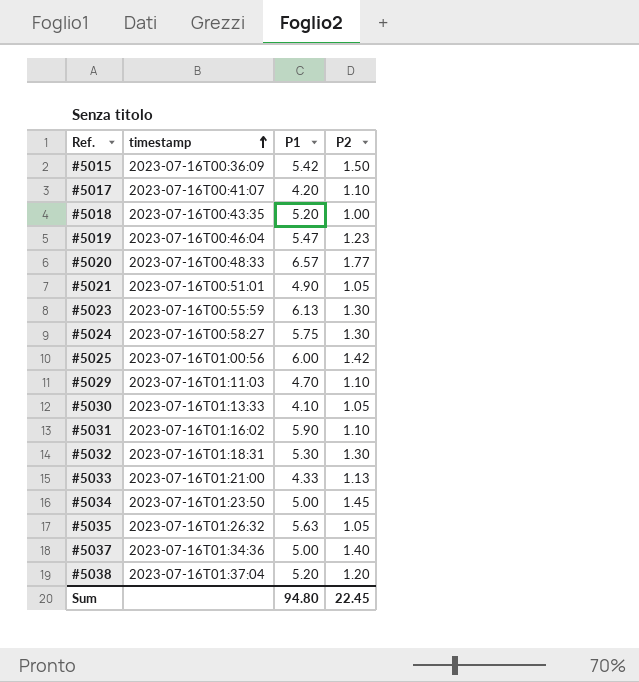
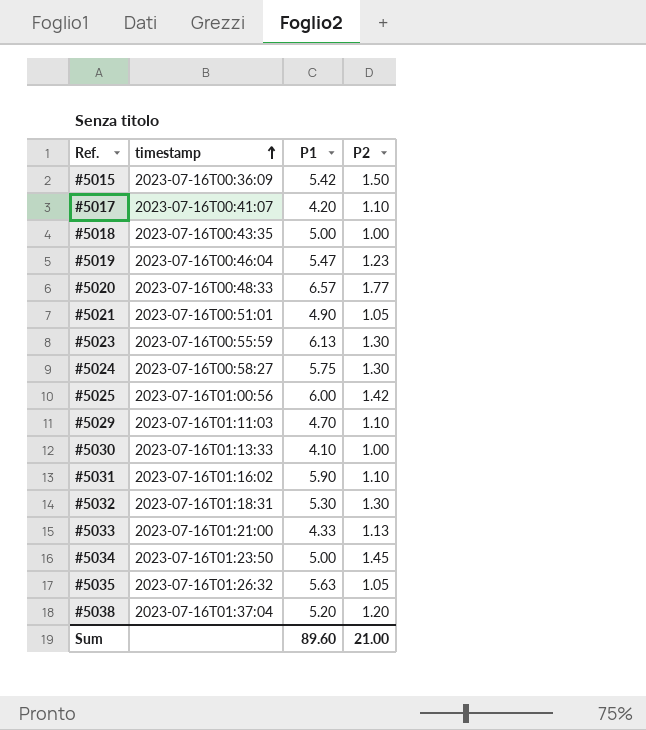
row #5037: 2023-07-16T01:34:36 | 5.00 | 1.40 -> none
#5018 | P1: 5.20 -> 5.00
#5030 | P2: 1.05 -> 1.00
Sum | P1: 94.80 -> 89.60
Sum | P2: 22.45 -> 21.00

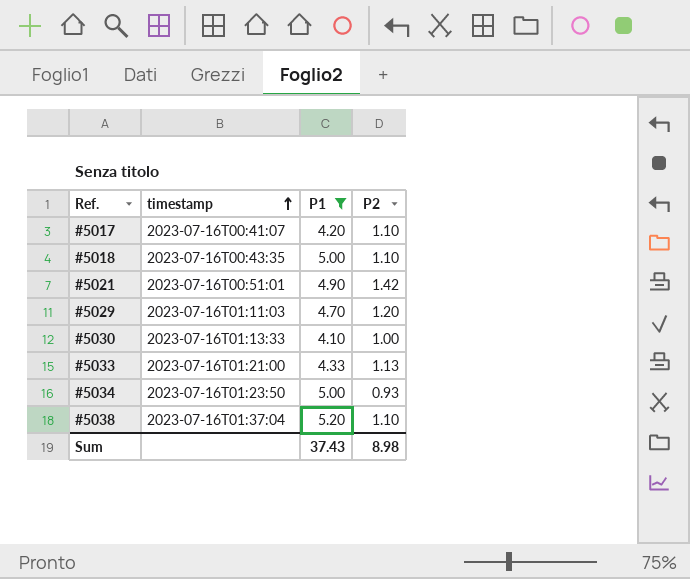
filter: none -> P1 <= 5.20
#5018 | P2: 1.00 -> 1.10
#5021 | P2: 1.05 -> 1.42
#5029 | P2: 1.10 -> 1.20
#5034 | P2: 1.45 -> 0.93
#5038 | P2: 1.20 -> 1.10
Sum | P1: 89.60 -> 37.43
Sum | P2: 21.00 -> 8.98

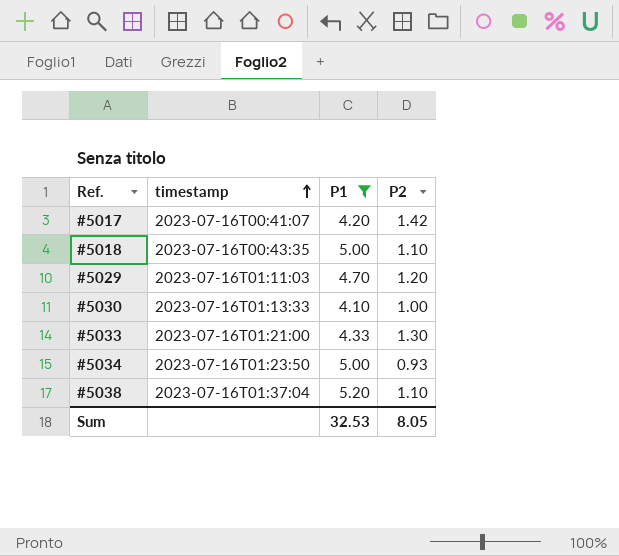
row #5021: 2023-07-16T00:51:01 | 4.90 | 1.42 -> none
#5017 | P2: 1.10 -> 1.42
#5033 | P2: 1.13 -> 1.30
Sum | P1: 37.43 -> 32.53
Sum | P2: 8.98 -> 8.05

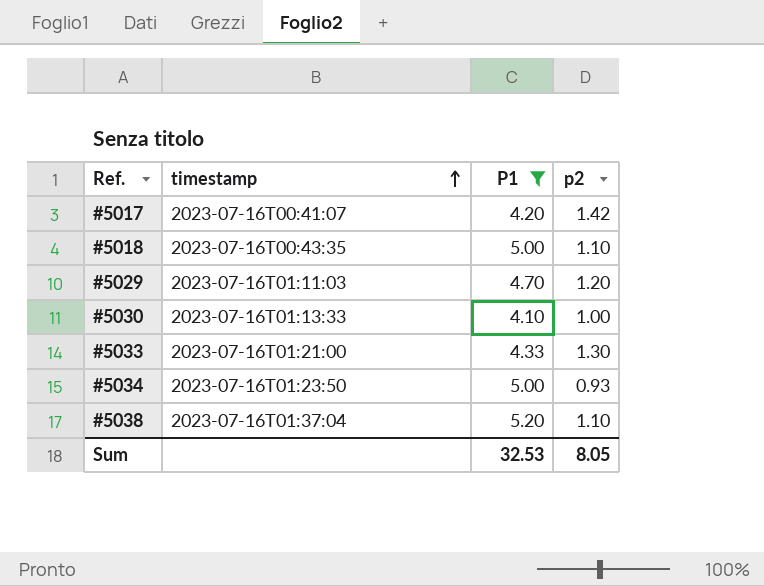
column name: P2 -> p2

